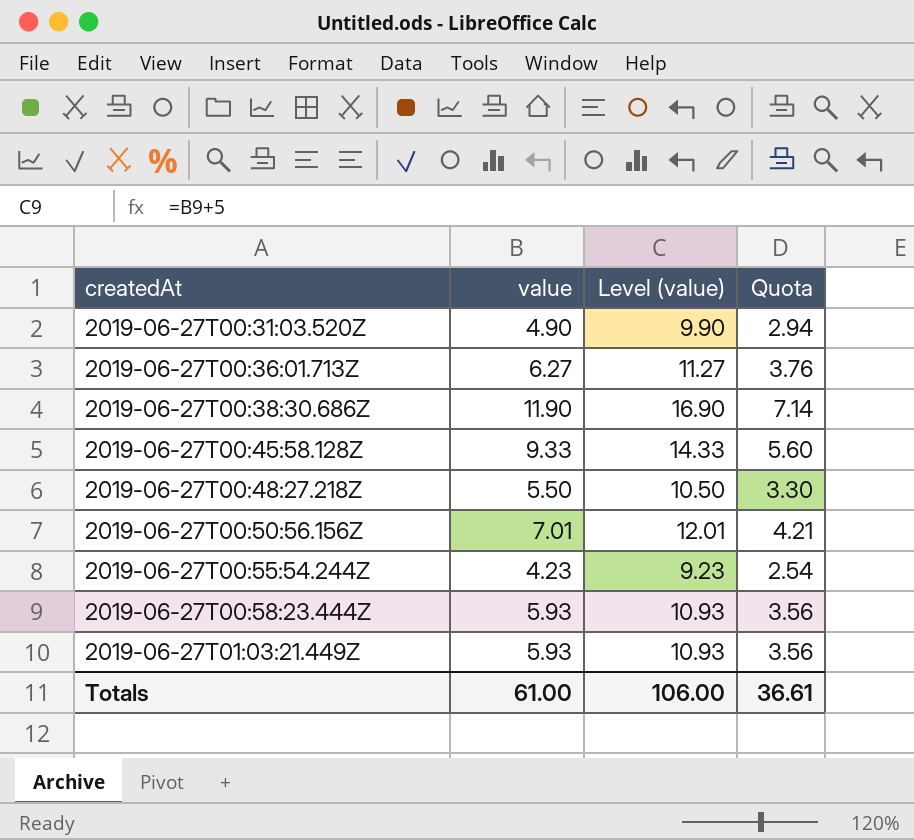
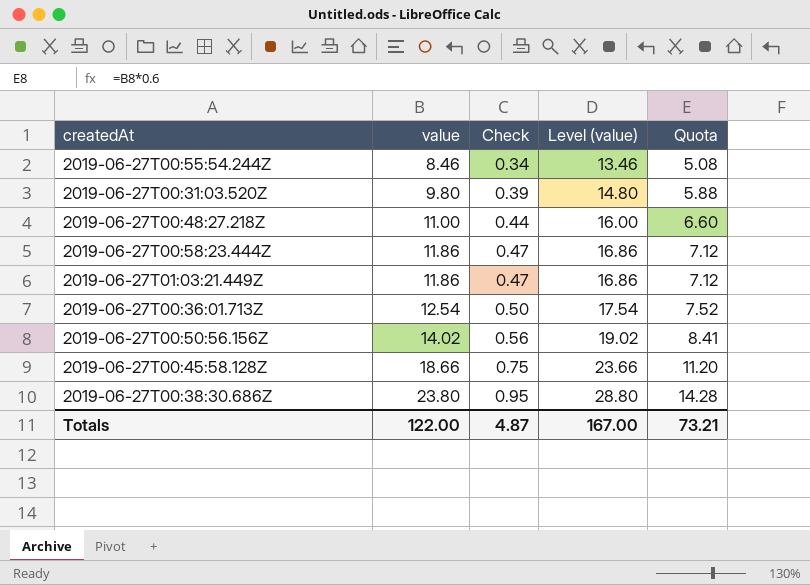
row order: createdAt ascending -> value ascending
column Check | formula: none -> [value] * 0.04
2019-06-27T00:55:54.244Z | value: 4.23 -> 8.46
2019-06-27T00:55:54.244Z | Level (value): 9.23 -> 13.46
2019-06-27T00:55:54.244Z | Quota: 2.54 -> 5.08
2019-06-27T00:31:03.520Z | value: 4.90 -> 9.80
2019-06-27T00:31:03.520Z | Level (value): 9.90 -> 14.80
2019-06-27T00:31:03.520Z | Quota: 2.94 -> 5.88
2019-06-27T00:48:27.218Z | value: 5.50 -> 11.00
2019-06-27T00:48:27.218Z | Level (value): 10.50 -> 16.00
2019-06-27T00:48:27.218Z | Quota: 3.30 -> 6.60
2019-06-27T00:58:23.444Z | value: 5.93 -> 11.86
2019-06-27T00:58:23.444Z | Level (value): 10.93 -> 16.86
2019-06-27T00:58:23.444Z | Quota: 3.56 -> 7.12
2019-06-27T01:03:21.449Z | value: 5.93 -> 11.86
2019-06-27T01:03:21.449Z | Level (value): 10.93 -> 16.86
2019-06-27T01:03:21.449Z | Quota: 3.56 -> 7.12
2019-06-27T00:36:01.713Z | value: 6.27 -> 12.54
2019-06-27T00:36:01.713Z | Level (value): 11.27 -> 17.54
2019-06-27T00:36:01.713Z | Quota: 3.76 -> 7.52
2019-06-27T00:50:56.156Z | value: 7.01 -> 14.02
2019-06-27T00:50:56.156Z | Level (value): 12.01 -> 19.02
2019-06-27T00:50:56.156Z | Quota: 4.21 -> 8.41
2019-06-27T00:45:58.128Z | value: 9.33 -> 18.66
2019-06-27T00:45:58.128Z | Level (value): 14.33 -> 23.66
2019-06-27T00:45:58.128Z | Quota: 5.60 -> 11.20
2019-06-27T00:38:30.686Z | value: 11.90 -> 23.80
2019-06-27T00:38:30.686Z | Level (value): 16.90 -> 28.80
2019-06-27T00:38:30.686Z | Quota: 7.14 -> 14.28
Totals | value: 61.00 -> 122.00
Totals | Level (value): 106.00 -> 167.00
Totals | Quota: 36.61 -> 73.21

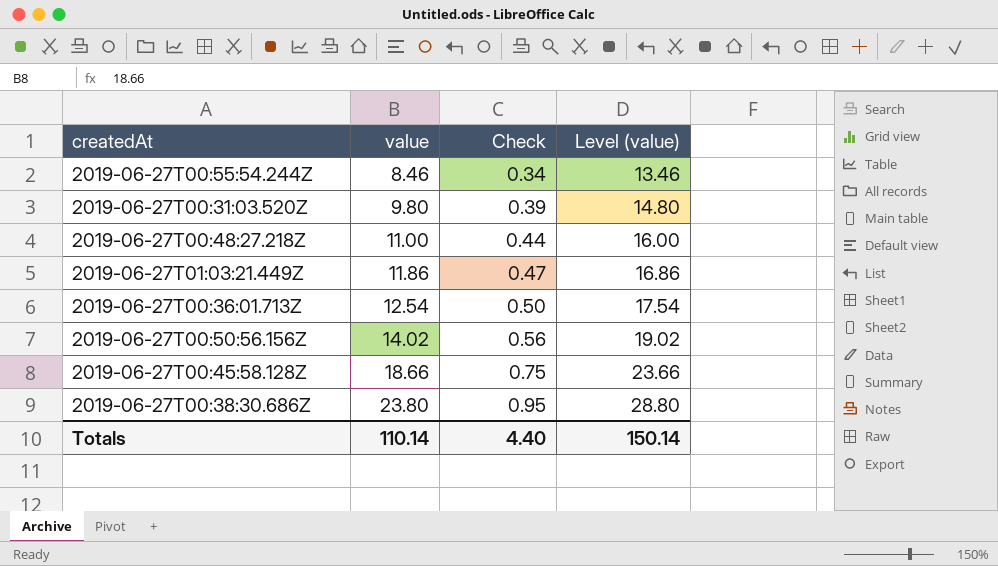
column Quota | formula: [value] * 0.6 -> none
row 2019-06-27T00:58:23.444Z: 11.86 | 0.47 | 16.86 | 7.12 -> none
Totals | value: 122.00 -> 110.14
Totals | Check: 4.87 -> 4.40
Totals | Level (value): 167.00 -> 150.14

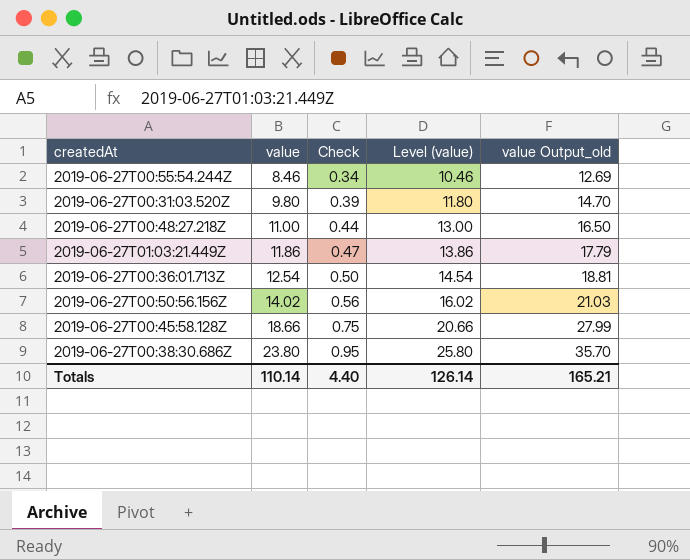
column Level (value) | formula: [value] + 5 -> [value] + 2
column value Output_old | formula: none -> [value] * 1.5
Totals | Level (value): 150.14 -> 126.14

